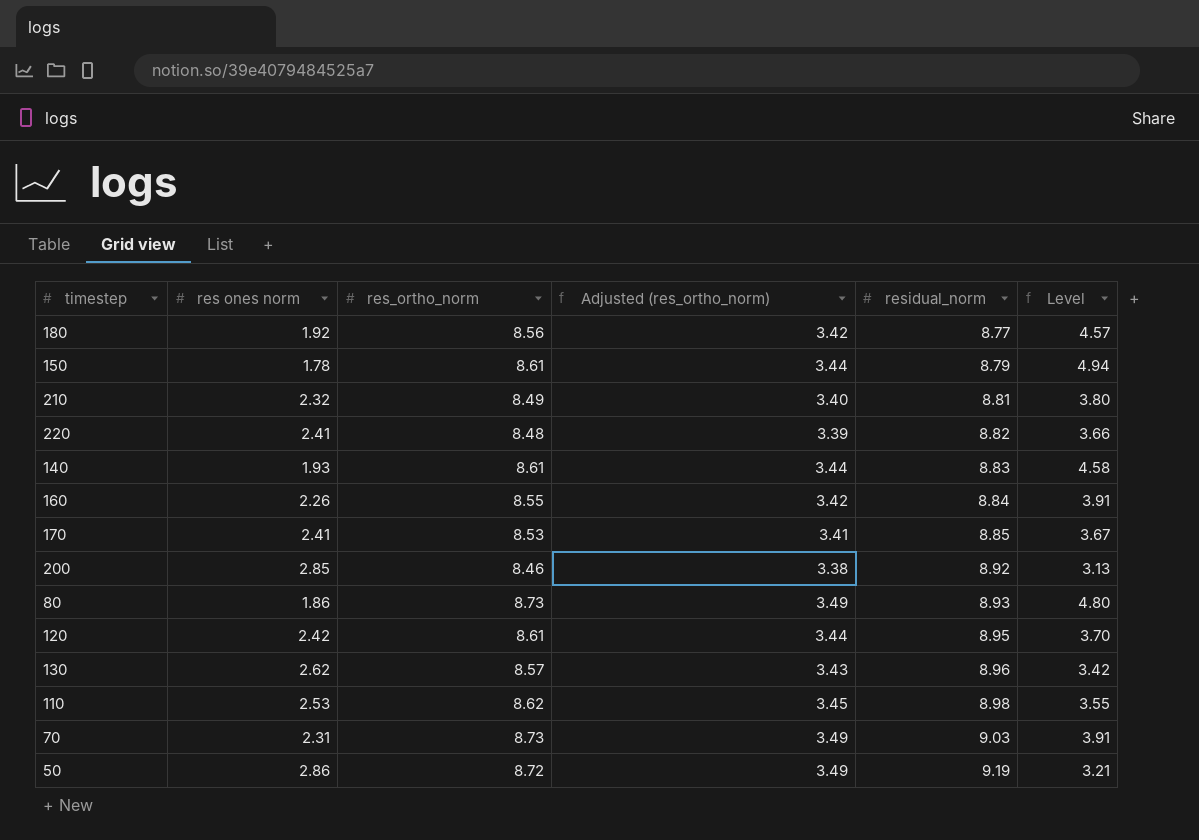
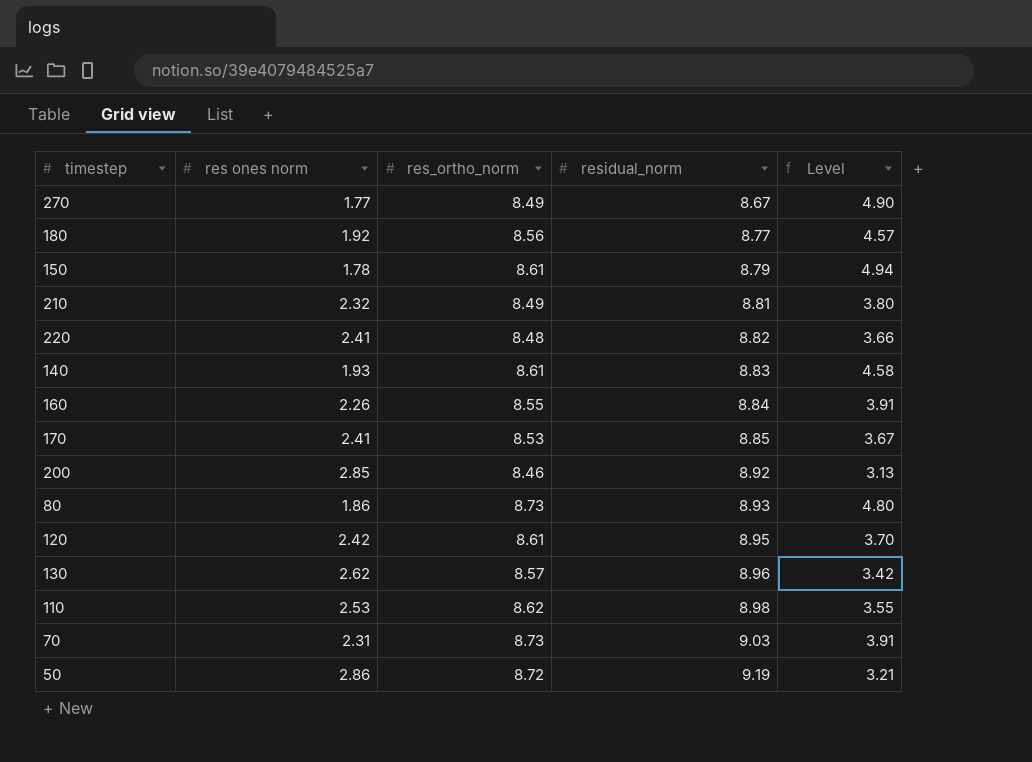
column Adjusted (res_ortho_norm) | formula: [res_ortho_norm] * 0.4 -> none
row 270: none -> 1.77 | 8.49 | 8.67 | 4.90

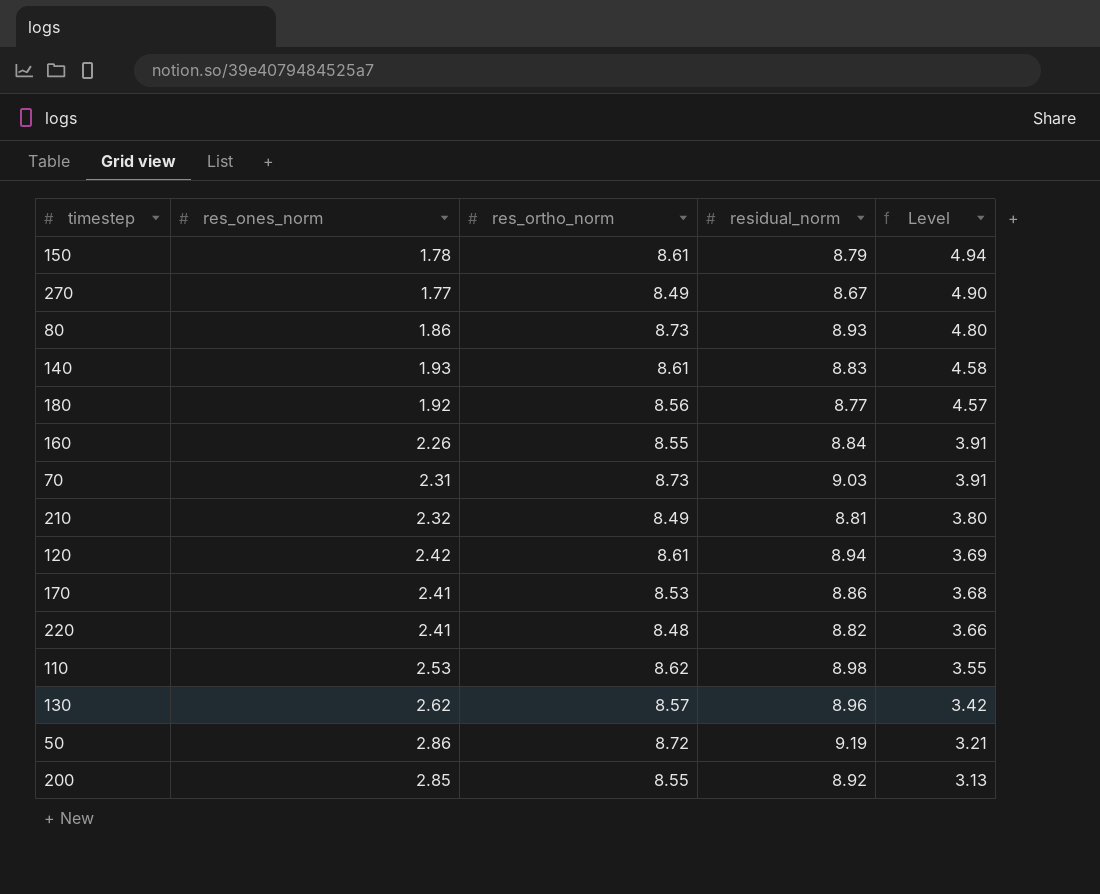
row order: residual_norm ascending -> Level descending
column name: res ones norm -> res_ones_norm
120 | residual_norm: 8.95 -> 8.94
120 | Level: 3.70 -> 3.69
170 | residual_norm: 8.85 -> 8.86
170 | Level: 3.67 -> 3.68
200 | res_ortho_norm: 8.46 -> 8.55

